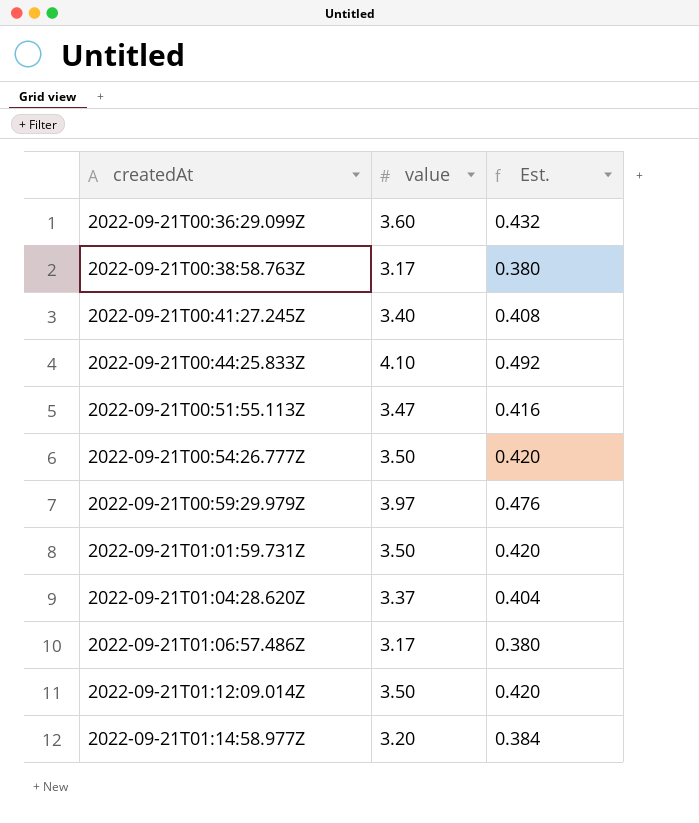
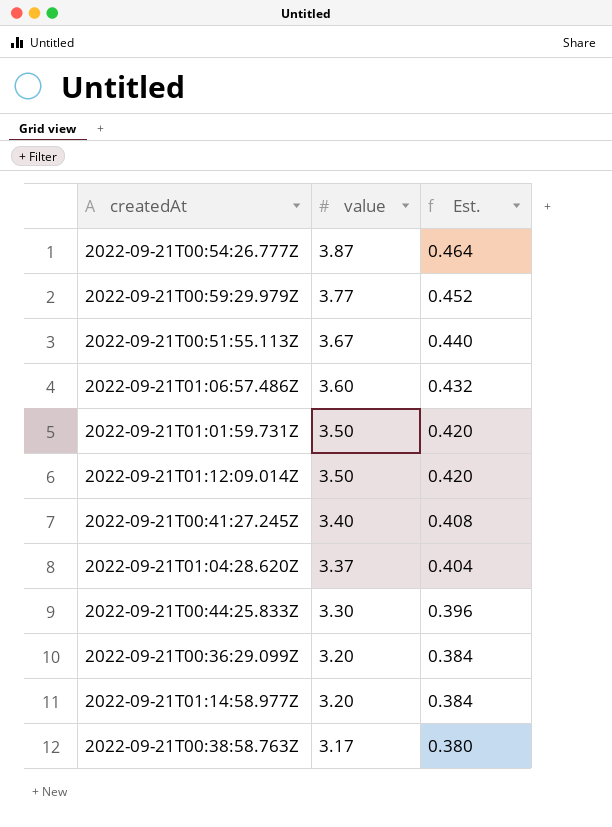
row order: createdAt ascending -> value descending
2022-09-21T00:54:26.777Z | value: 3.50 -> 3.87
2022-09-21T00:54:26.777Z | Est.: 0.420 -> 0.464
2022-09-21T00:59:29.979Z | value: 3.97 -> 3.77
2022-09-21T00:59:29.979Z | Est.: 0.476 -> 0.452
2022-09-21T00:51:55.113Z | value: 3.47 -> 3.67
2022-09-21T00:51:55.113Z | Est.: 0.416 -> 0.440
2022-09-21T01:06:57.486Z | value: 3.17 -> 3.60
2022-09-21T01:06:57.486Z | Est.: 0.380 -> 0.432
2022-09-21T00:44:25.833Z | value: 4.10 -> 3.30
2022-09-21T00:44:25.833Z | Est.: 0.492 -> 0.396
2022-09-21T00:36:29.099Z | value: 3.60 -> 3.20
2022-09-21T00:36:29.099Z | Est.: 0.432 -> 0.384

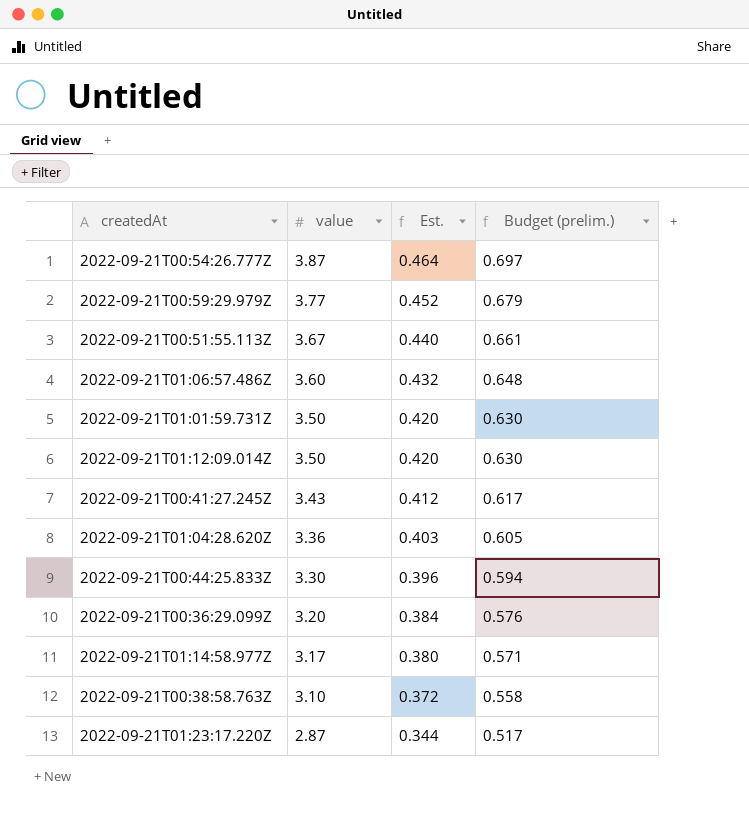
column Budget (prelim.) | formula: none -> [value] * 0.18
2022-09-21T00:41:27.245Z | value: 3.40 -> 3.43
2022-09-21T00:41:27.245Z | Est.: 0.408 -> 0.412
2022-09-21T01:04:28.620Z | value: 3.37 -> 3.36
2022-09-21T01:04:28.620Z | Est.: 0.404 -> 0.403
2022-09-21T01:14:58.977Z | value: 3.20 -> 3.17
2022-09-21T01:14:58.977Z | Est.: 0.384 -> 0.380
2022-09-21T00:38:58.763Z | value: 3.17 -> 3.10
2022-09-21T00:38:58.763Z | Est.: 0.380 -> 0.372
row 2022-09-21T01:23:17.220Z: none -> 2.87 | 0.344 | 0.517

